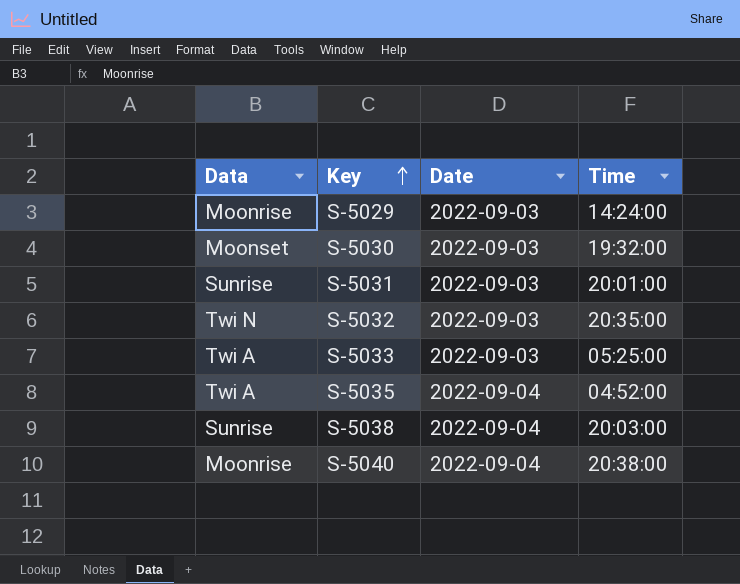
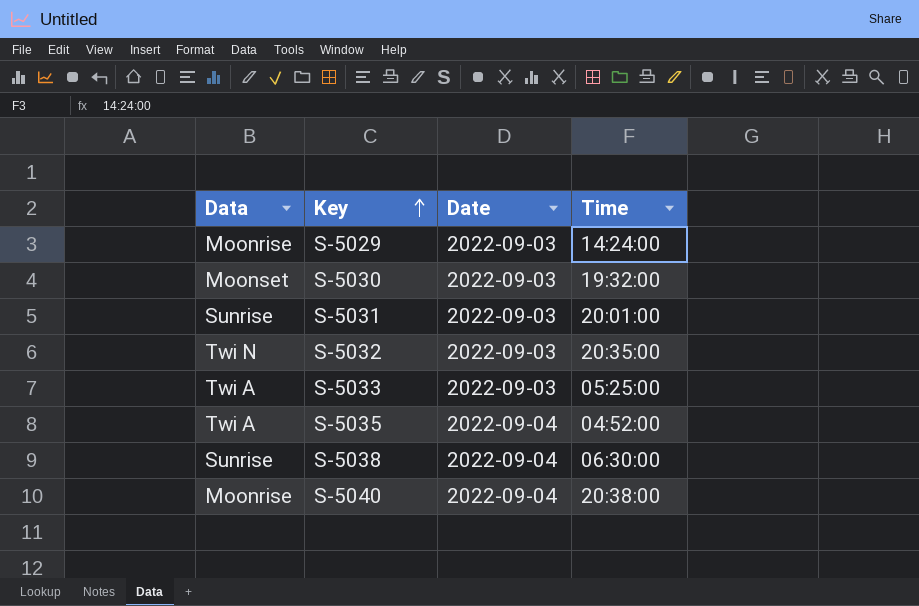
S-5038 | Time: 20:03:00 -> 06:30:00

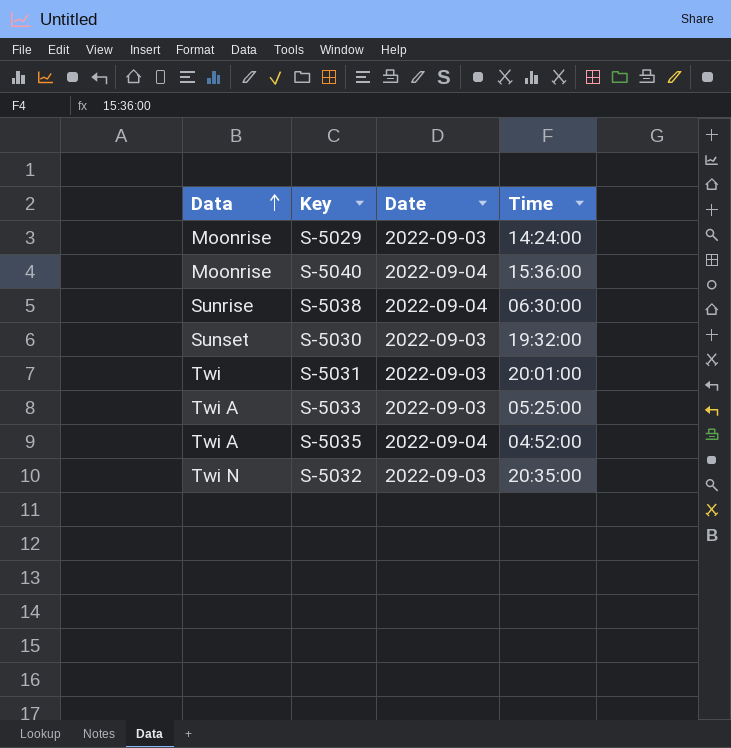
row order: Key ascending -> Data ascending
S-5040 | Time: 20:38:00 -> 15:36:00
S-5030 | Data: Moonset -> Sunset
S-5031 | Data: Sunrise -> Twi

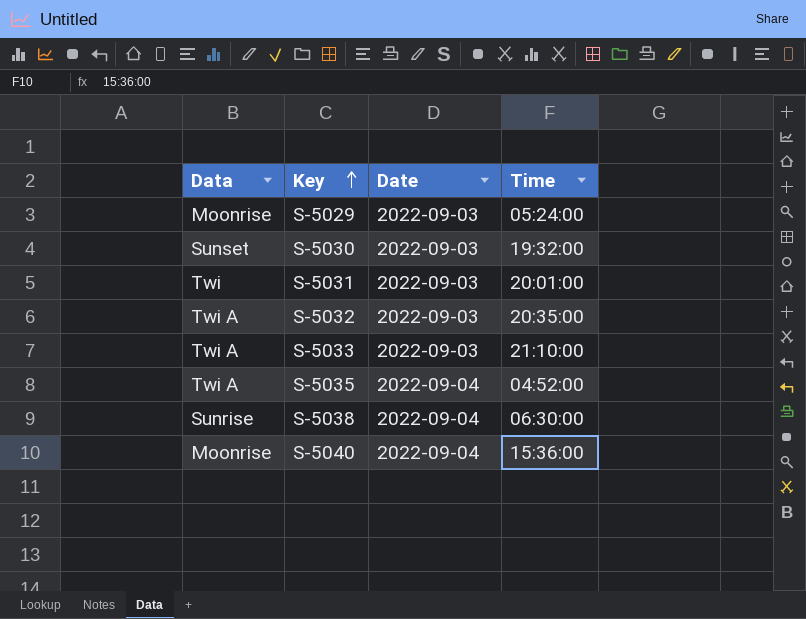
row order: Data ascending -> Key ascending
S-5029 | Time: 14:24:00 -> 05:24:00
S-5032 | Data: Twi N -> Twi A
S-5033 | Time: 05:25:00 -> 21:10:00

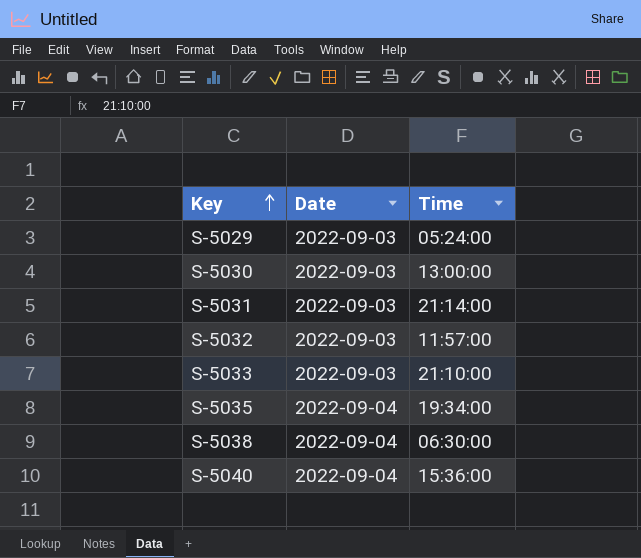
column Data | position: 1 -> none
S-5030 | Time: 19:32:00 -> 13:00:00
S-5031 | Time: 20:01:00 -> 21:14:00
S-5032 | Time: 20:35:00 -> 11:57:00
S-5035 | Time: 04:52:00 -> 19:34:00

